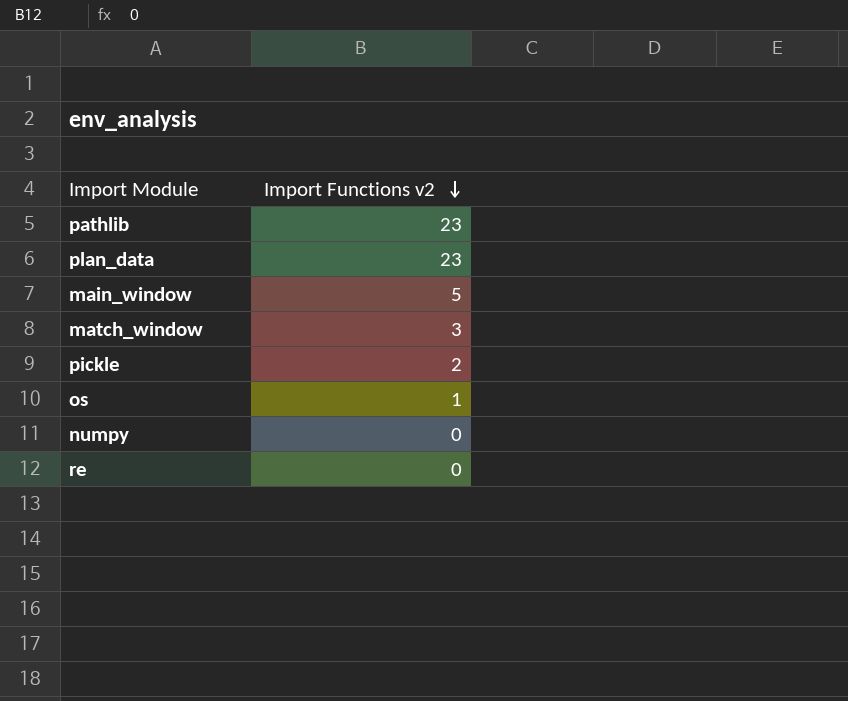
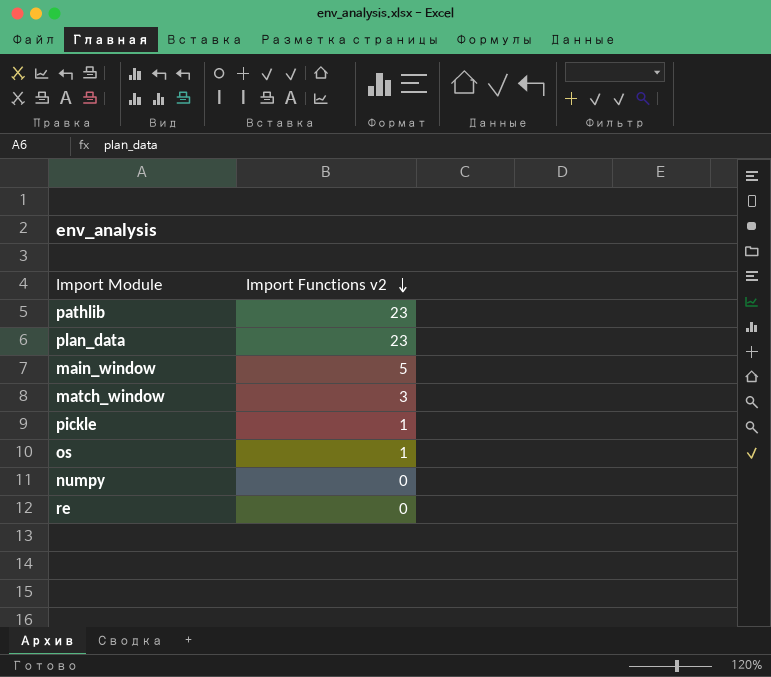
pickle | Import Functions v2: 2 -> 1

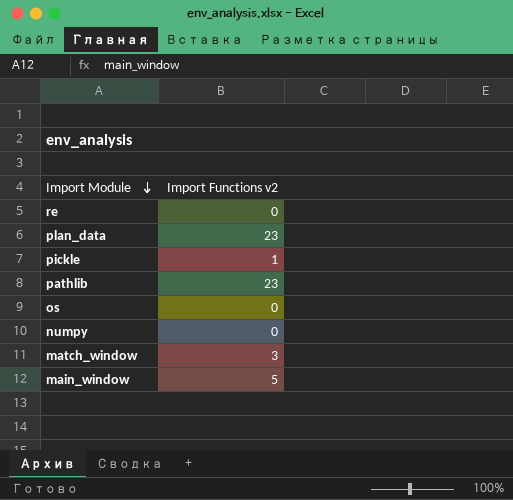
row order: Import Functions v2 descending -> Import Module descending
os | Import Functions v2: 1 -> 0

